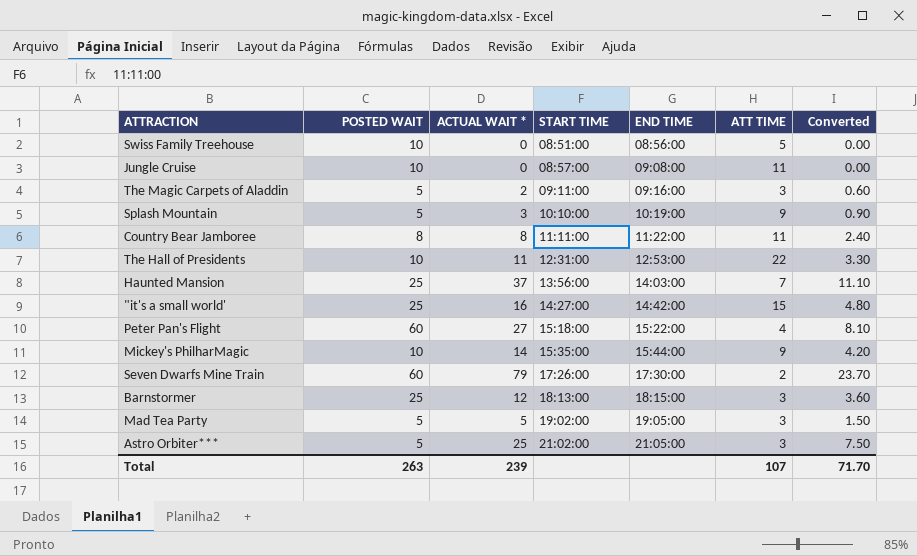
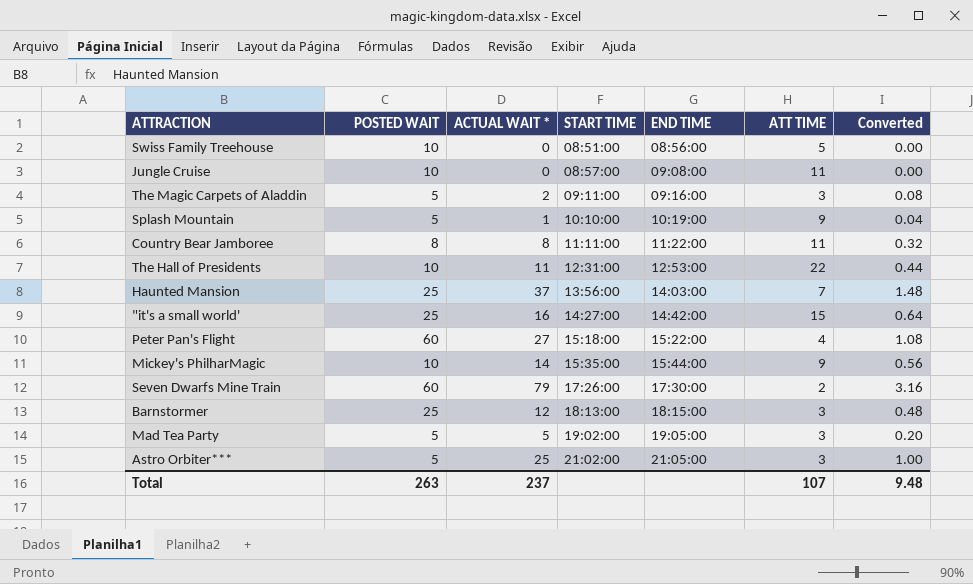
column Converted | formula: [ACTUAL WAIT *] * 0.3 -> [ACTUAL WAIT *] * 0.04
Splash Mountain | ACTUAL WAIT *: 3 -> 1
Total | ACTUAL WAIT *: 239 -> 237
Total | Converted: 71.70 -> 9.48

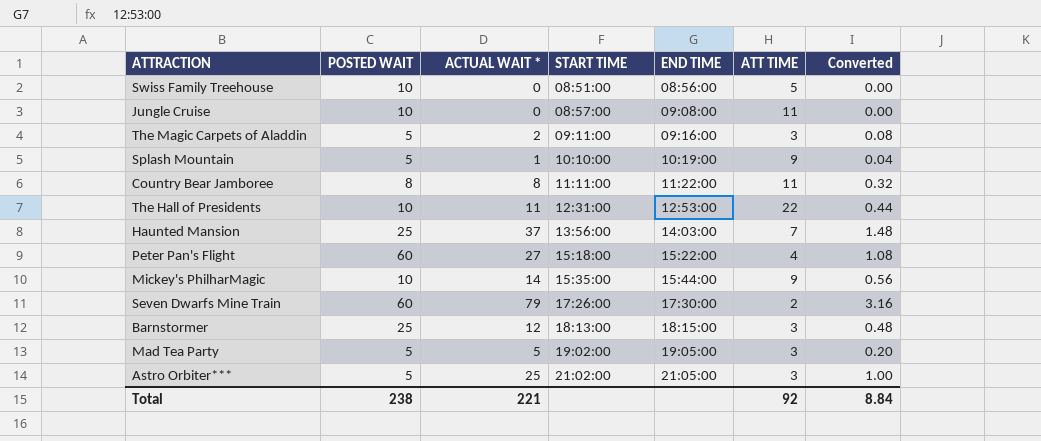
row "it's a small world': 25 | 16 | 14:27:00 | 14:42:00 | 15 | 0.64 -> none
Total | POSTED WAIT: 263 -> 238
Total | ACTUAL WAIT *: 237 -> 221
Total | ATT TIME: 107 -> 92
Total | Converted: 9.48 -> 8.84

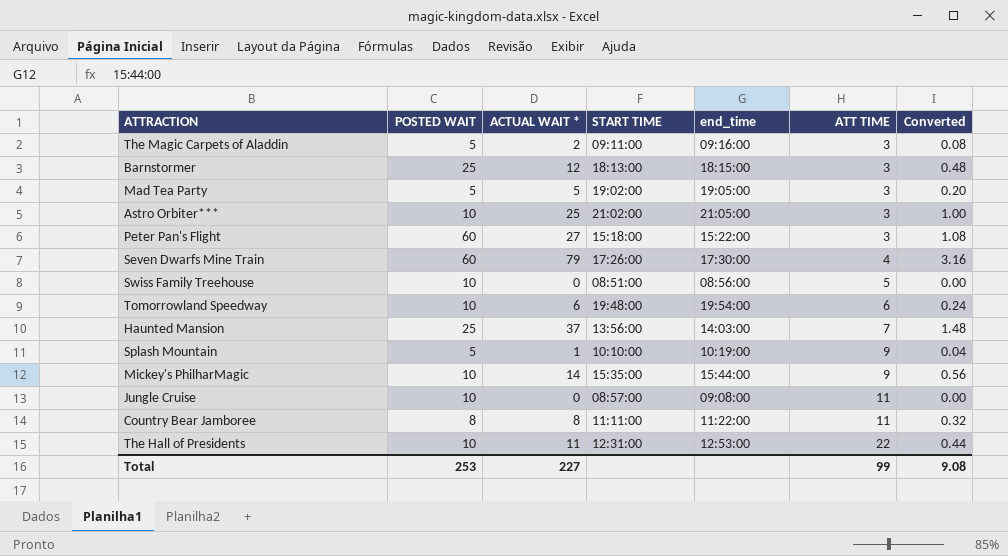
row order: START TIME ascending -> ATT TIME ascending
column name: END TIME -> end_time
Astro Orbiter*** | POSTED WAIT: 5 -> 10
Peter Pan's Flight | ATT TIME: 4 -> 3
Seven Dwarfs Mine Train | ATT TIME: 2 -> 4
row Tomorrowland Speedway: none -> 10 | 6 | 19:48:00 | 19:54:00 | 6 | 0.24
Total | POSTED WAIT: 238 -> 253
Total | ACTUAL WAIT *: 221 -> 227
Total | ATT TIME: 92 -> 99
Total | Converted: 8.84 -> 9.08

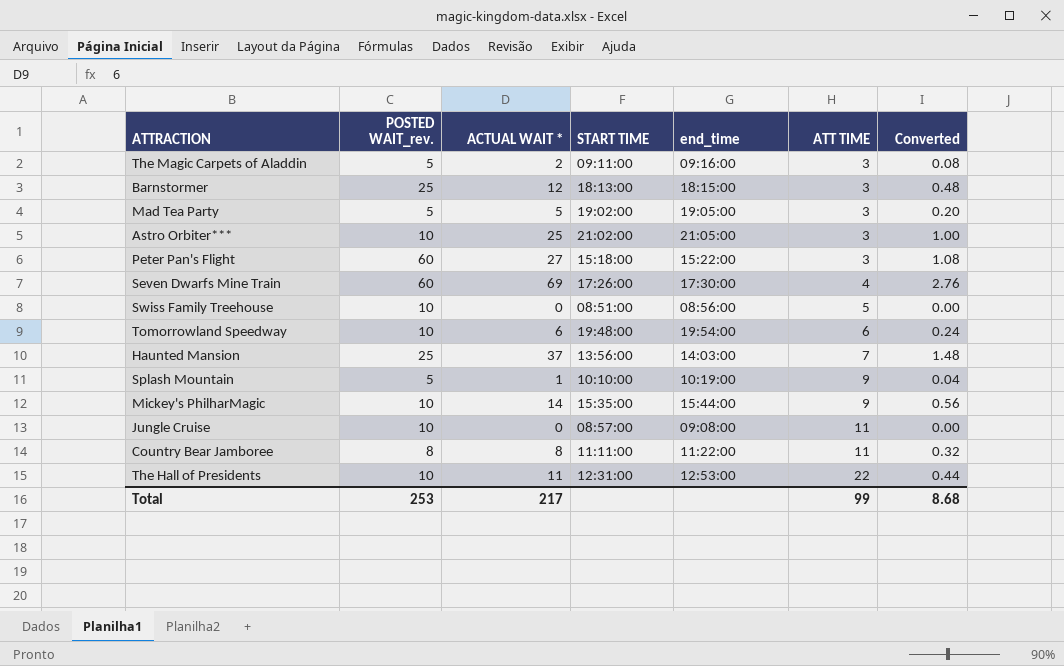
column name: POSTED WAIT -> POSTED WAIT_rev.
Seven Dwarfs Mine Train | ACTUAL WAIT *: 79 -> 69
Seven Dwarfs Mine Train | Converted: 3.16 -> 2.76
Total | ACTUAL WAIT *: 227 -> 217
Total | Converted: 9.08 -> 8.68

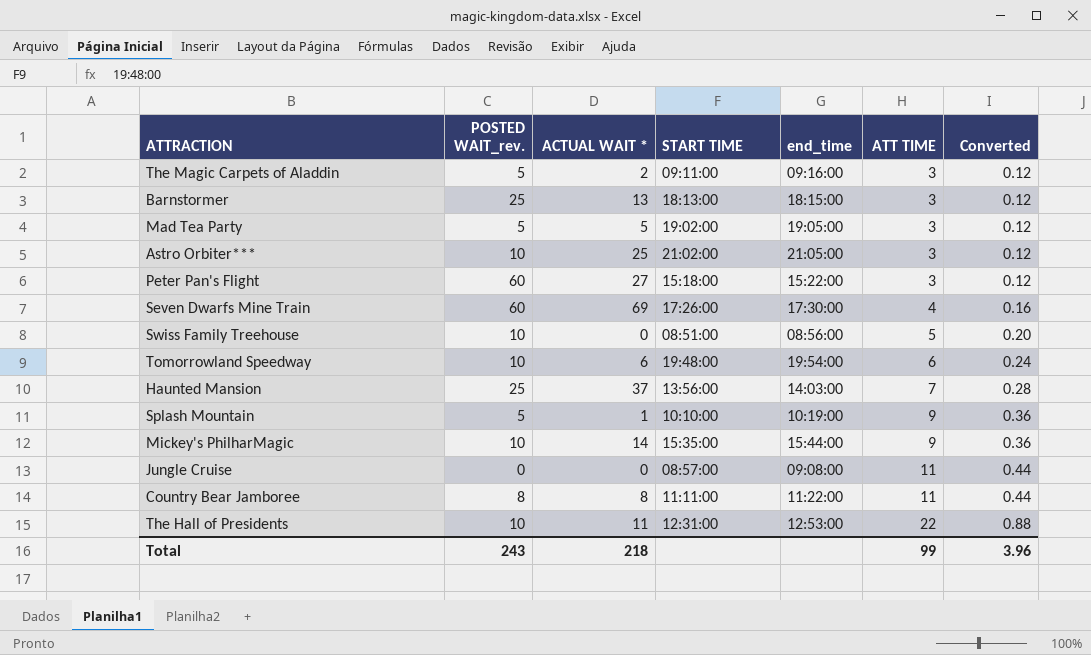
column Converted | formula: [ACTUAL WAIT *] * 0.04 -> [ATT TIME] * 0.04
Barnstormer | ACTUAL WAIT *: 12 -> 13
Jungle Cruise | POSTED WAIT_rev.: 10 -> 0
Total | POSTED WAIT_rev.: 253 -> 243
Total | ACTUAL WAIT *: 217 -> 218
Total | Converted: 8.68 -> 3.96

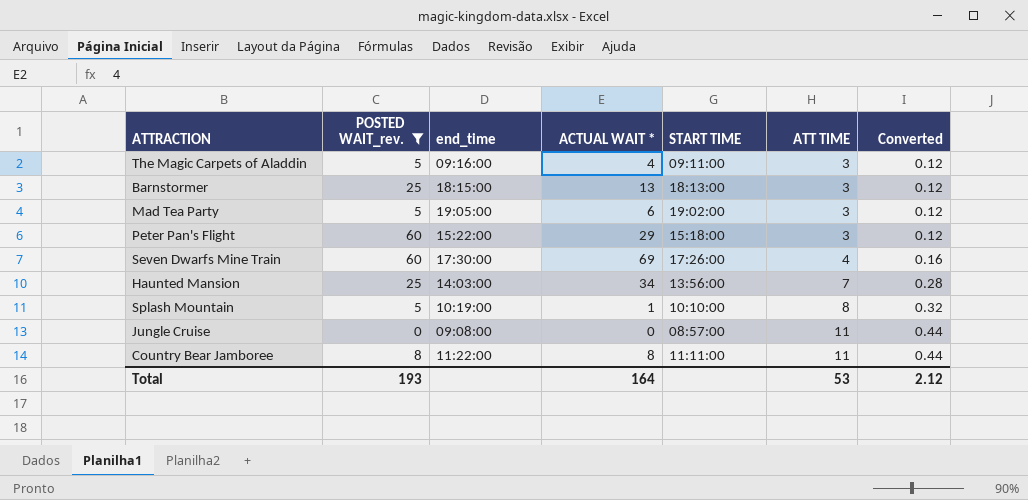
filter: none -> POSTED WAIT_rev. != 10
column end_time | position: 5 -> 3
The Magic Carpets of Aladdin | ACTUAL WAIT *: 2 -> 4
Mad Tea Party | ACTUAL WAIT *: 5 -> 6
Peter Pan's Flight | ACTUAL WAIT *: 27 -> 29
Haunted Mansion | ACTUAL WAIT *: 37 -> 34
Splash Mountain | ATT TIME: 9 -> 8
Splash Mountain | Converted: 0.36 -> 0.32
Total | POSTED WAIT_rev.: 243 -> 193
Total | ACTUAL WAIT *: 218 -> 164
Total | ATT TIME: 99 -> 53
Total | Converted: 3.96 -> 2.12

